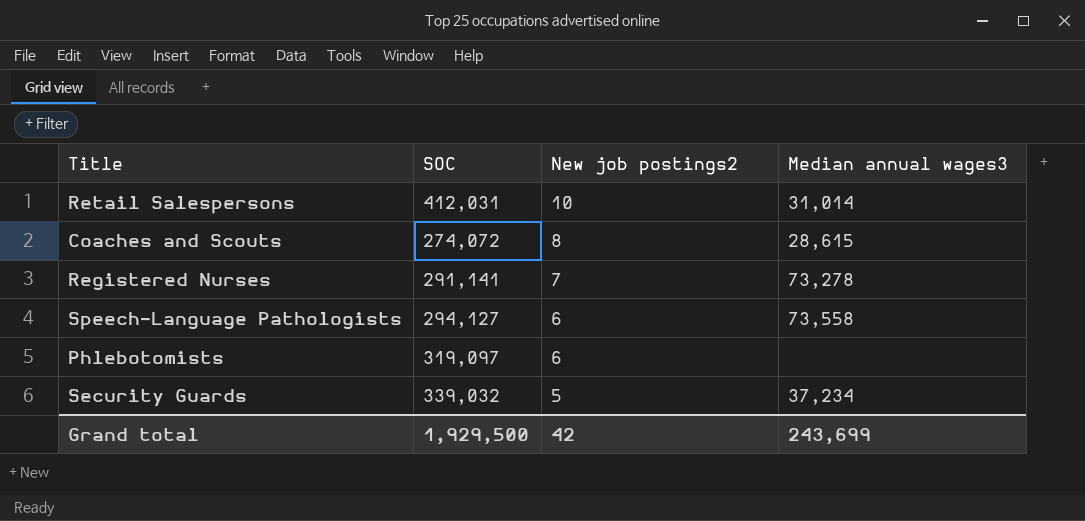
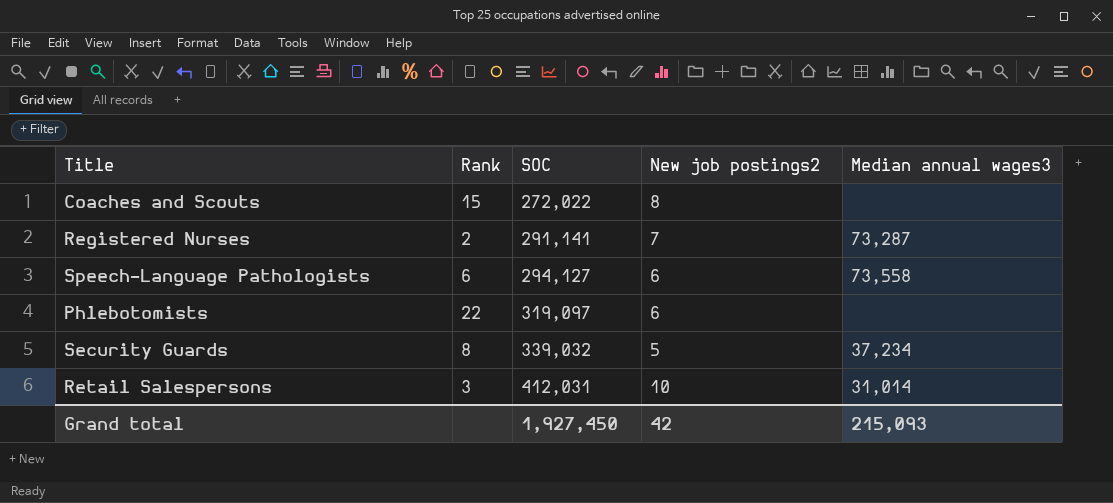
row order: New job postings2 descending -> SOC ascending
column Rank | position: none -> 2
Coaches and Scouts | SOC: 274,072 -> 272,022
Coaches and Scouts | Median annual wages3: 28,615 -> none
Registered Nurses | Median annual wages3: 73,278 -> 73,287
Grand total | SOC: 1,929,500 -> 1,927,450
Grand total | Median annual wages3: 243,699 -> 215,093

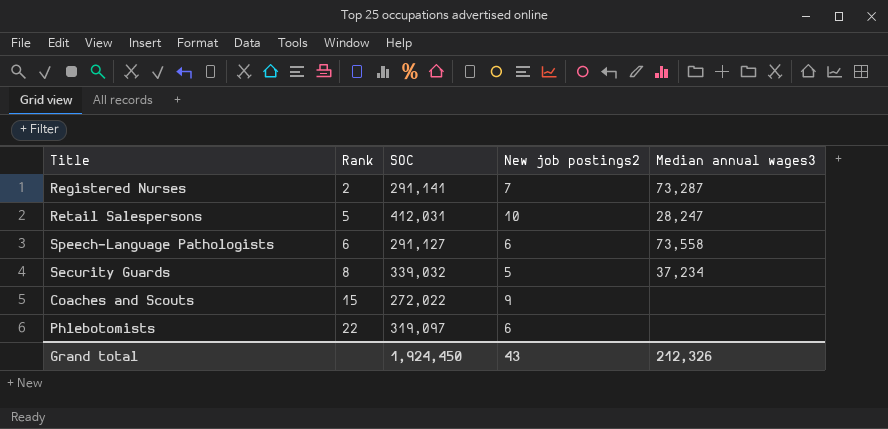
row order: SOC ascending -> Rank ascending
Retail Salespersons | Rank: 3 -> 5
Retail Salespersons | Median annual wages3: 31,014 -> 28,247
Speech-Language Pathologists | SOC: 294,127 -> 291,127
Coaches and Scouts | New job postings2: 8 -> 9
Grand total | SOC: 1,927,450 -> 1,924,450
Grand total | New job postings2: 42 -> 43
Grand total | Median annual wages3: 215,093 -> 212,326

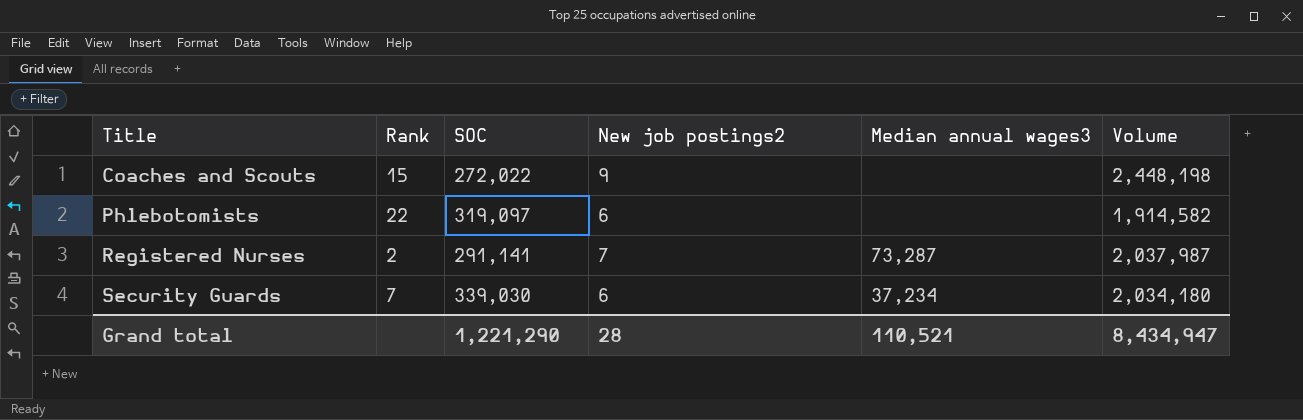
row order: Rank ascending -> Title ascending
column Volume | formula: none -> [SOC] * [New job postings2]
row Retail Salespersons: 5 | 412,031 | 10 | 28,247 -> none
row Speech-Language Pathologists: 6 | 291,127 | 6 | 73,558 -> none
Security Guards | Rank: 8 -> 7
Security Guards | SOC: 339,032 -> 339,030
Security Guards | New job postings2: 5 -> 6
Grand total | SOC: 1,924,450 -> 1,221,290
Grand total | New job postings2: 43 -> 28
Grand total | Median annual wages3: 212,326 -> 110,521

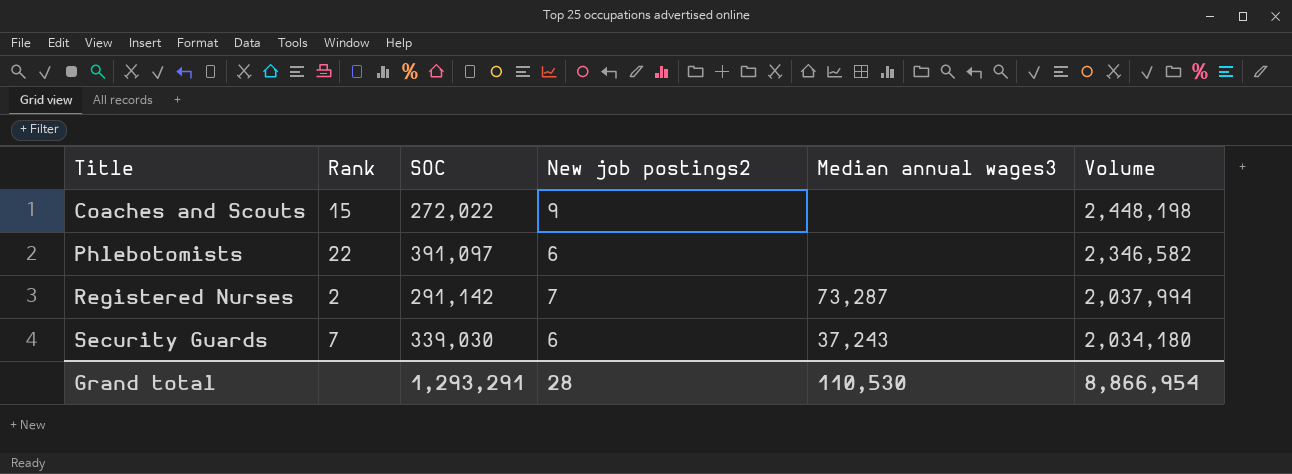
Phlebotomists | SOC: 319,097 -> 391,097
Phlebotomists | Volume: 1,914,582 -> 2,346,582
Registered Nurses | SOC: 291,141 -> 291,142
Registered Nurses | Volume: 2,037,987 -> 2,037,994
Security Guards | Median annual wages3: 37,234 -> 37,243
Grand total | SOC: 1,221,290 -> 1,293,291
Grand total | Median annual wages3: 110,521 -> 110,530
Grand total | Volume: 8,434,947 -> 8,866,954

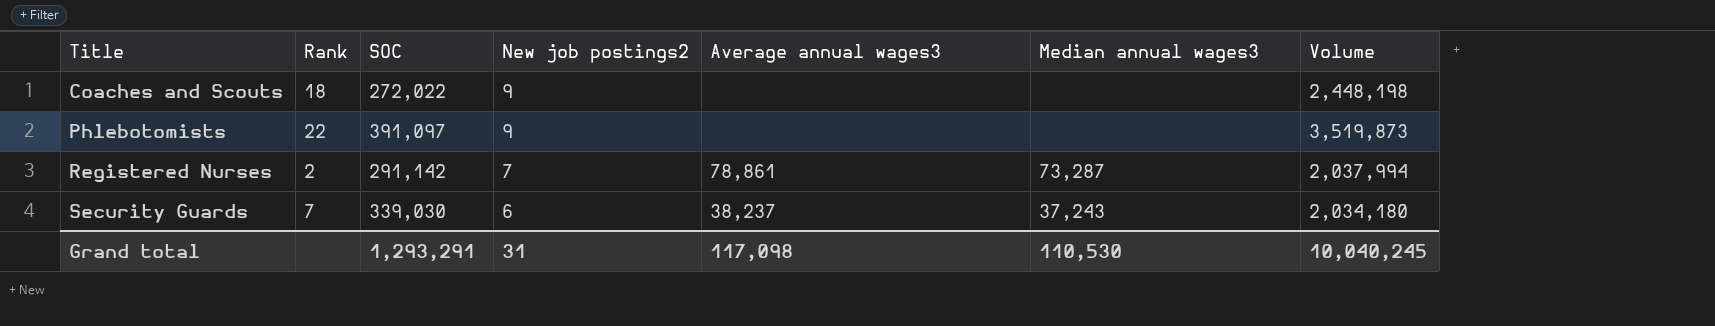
column Average annual wages3 | position: none -> 5
Coaches and Scouts | Rank: 15 -> 18
Phlebotomists | New job postings2: 6 -> 9
Phlebotomists | Volume: 2,346,582 -> 3,519,873
Grand total | New job postings2: 28 -> 31
Grand total | Volume: 8,866,954 -> 10,040,245

